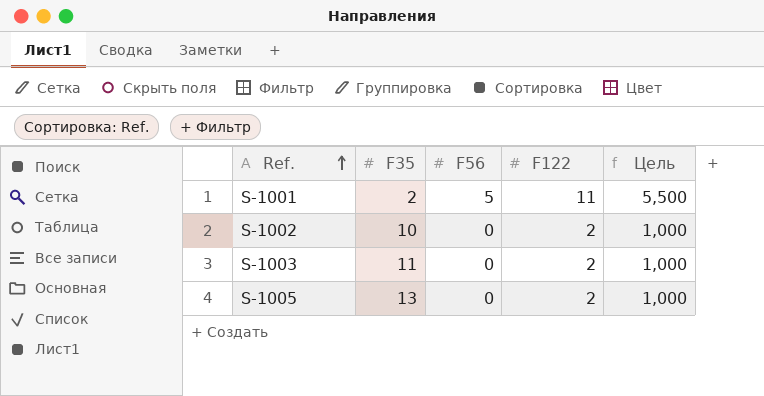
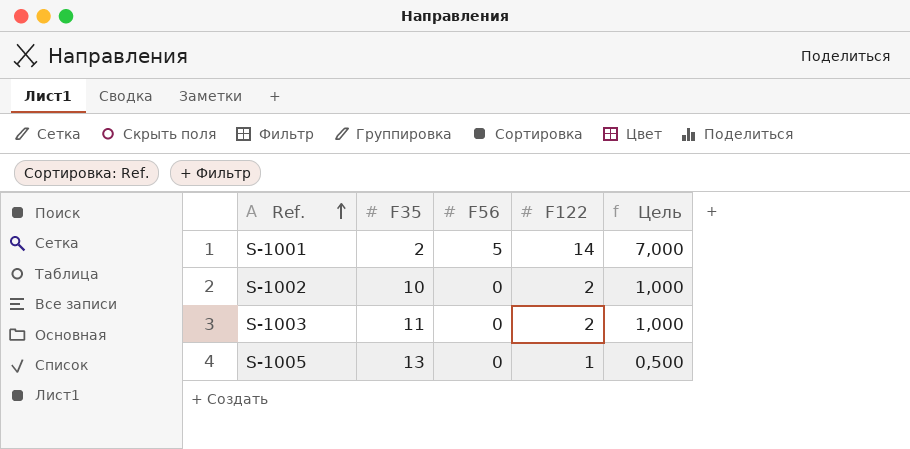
S-1001 | F122: 11 -> 14
S-1001 | Цель: 5,500 -> 7,000
S-1005 | F122: 2 -> 1
S-1005 | Цель: 1,000 -> 0,500

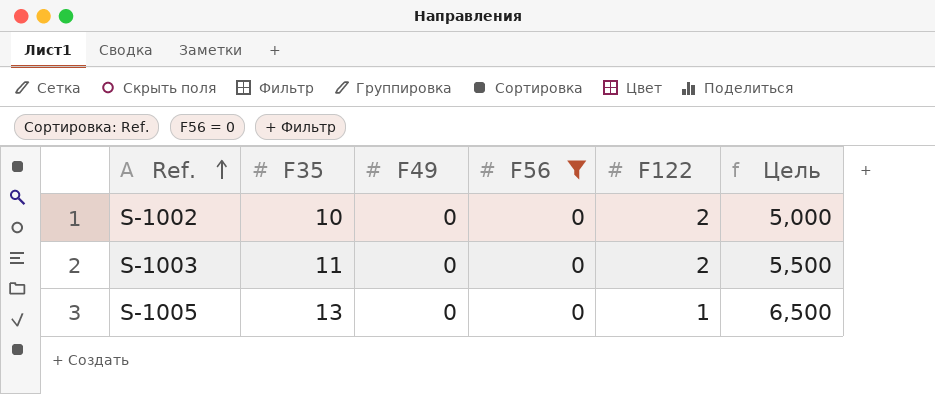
filter: none -> F56 = 0
column F49 | position: none -> 3
column Цель | formula: [F122] * 0,5 -> [F35] * 0,5

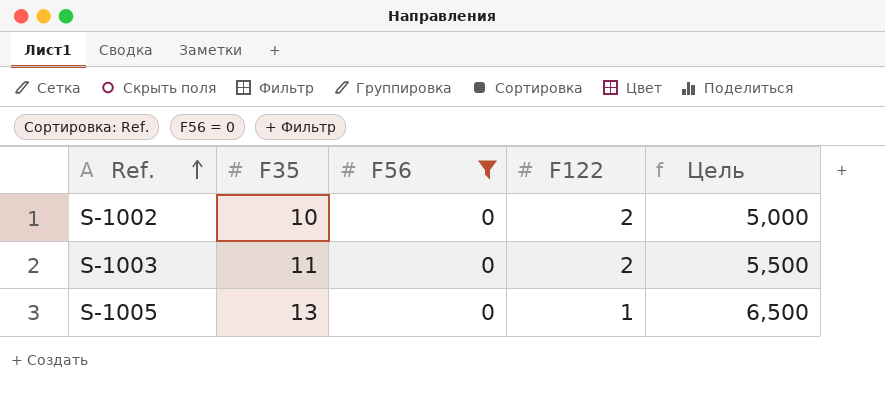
column F49 | position: 3 -> none

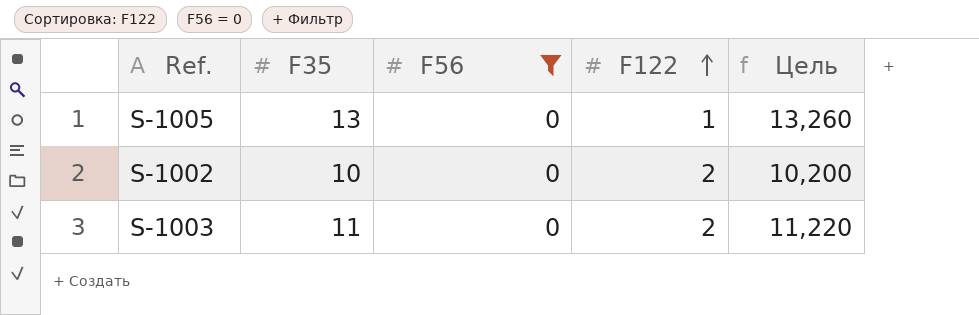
row order: Ref. ascending -> F122 ascending
column Цель | formula: [F35] * 0,5 -> [F35] * 1,02

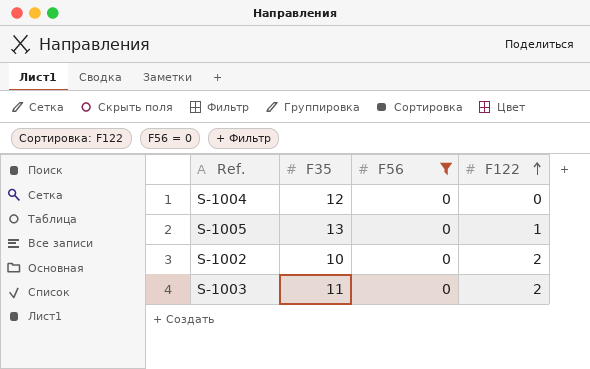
column Цель | formula: [F35] * 1,02 -> none
row S-1004: none -> 12 | 0 | 0

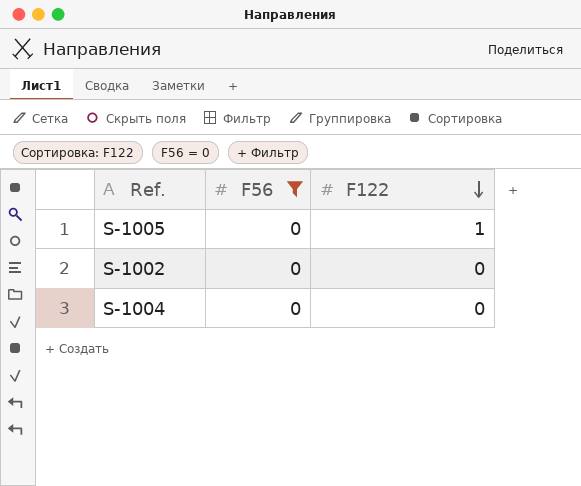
row order: F122 ascending -> F122 descending
column F35 | position: 2 -> none
row S-1003: 11 | 0 | 2 -> none
S-1002 | F122: 2 -> 0

